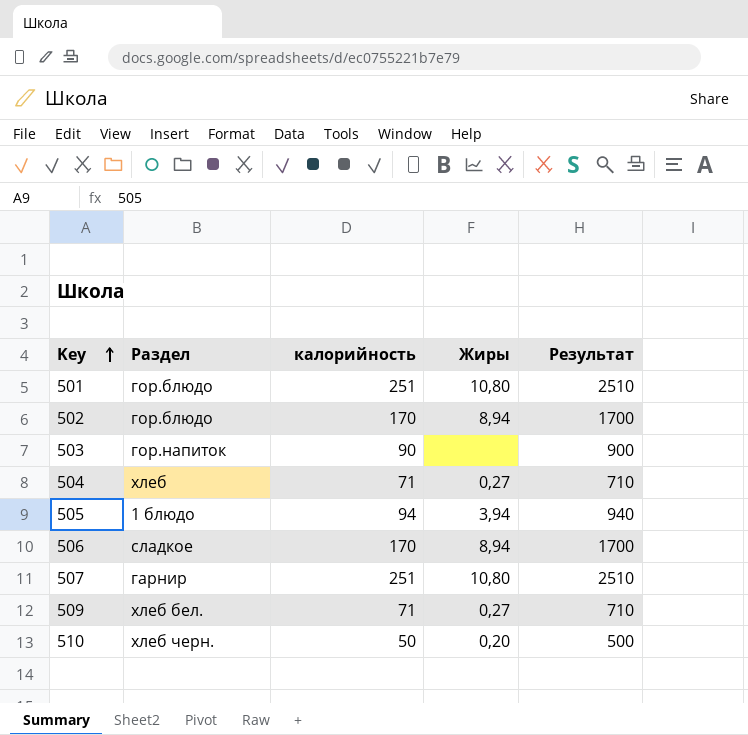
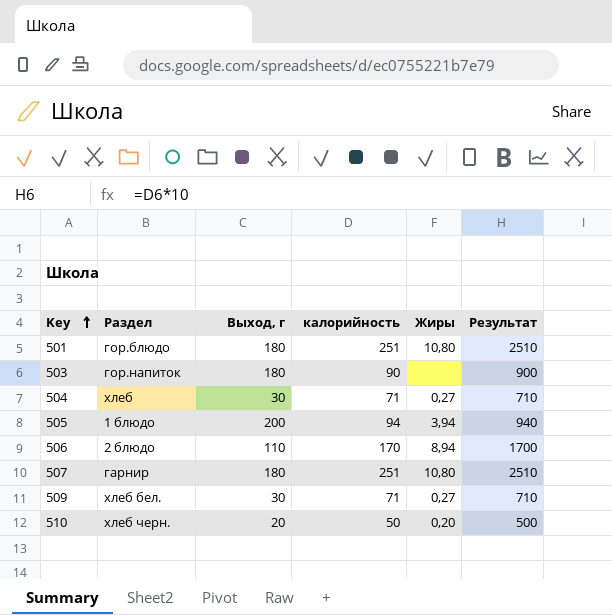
column Выход, г | position: none -> 3
row 502: гор.блюдо | 170 | 8,94 | 1700 -> none
506 | Раздел: сладкое -> 2 блюдо

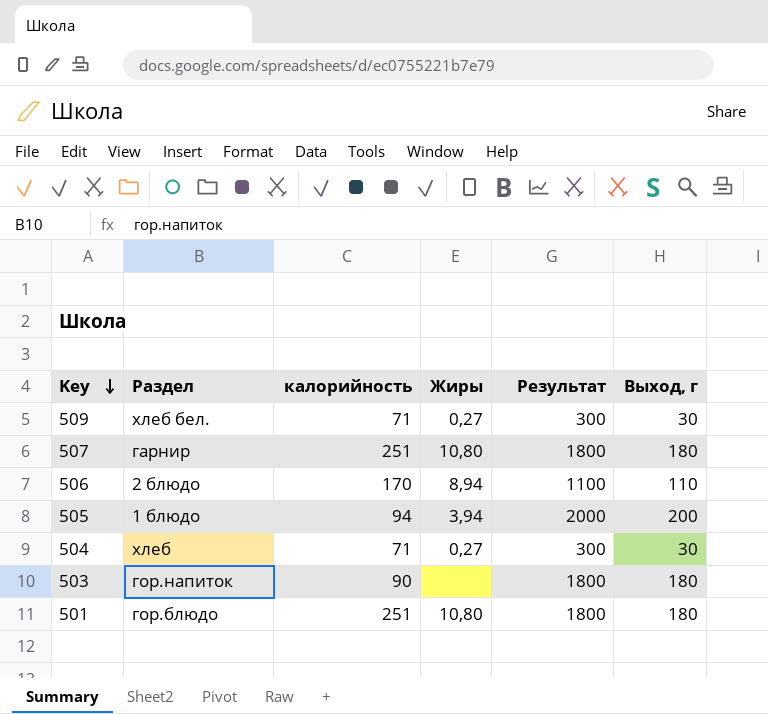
row order: Key ascending -> Key descending
column Результат | formula: [калорийность] * 10 -> [Выход, г] * 10
column Выход, г | position: 3 -> 6
row 510: хлеб черн. | 20 | 50 | 0,20 | 500 -> none

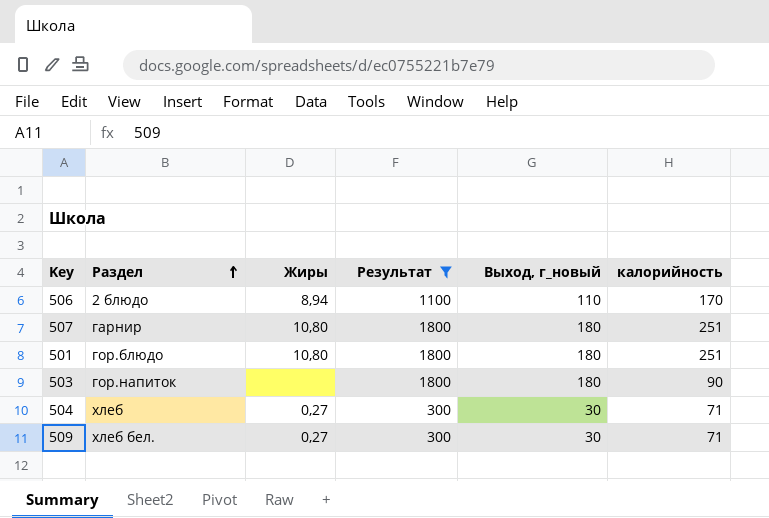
filter: none -> Результат != 2000
row order: Key descending -> Раздел ascending
column name: Выход, г -> Выход, г_новый
column калорийность | position: 3 -> 6

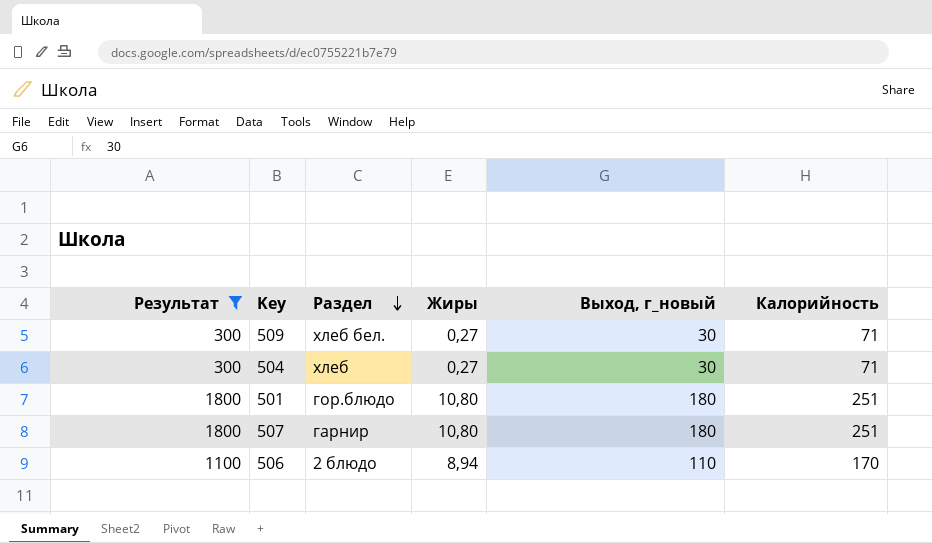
row order: Раздел ascending -> Раздел descending
column Результат | position: 4 -> 1
column name: калорийность -> Калорийность
row 503: гор.напиток | none | 1800 | 180 | 90 -> none

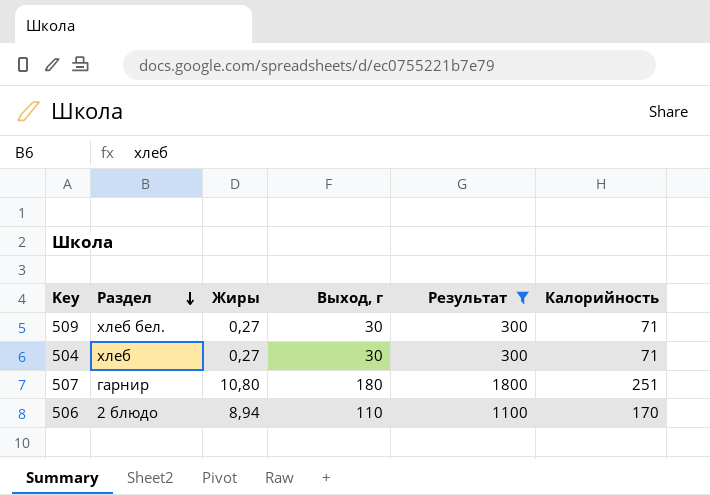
column name: Выход, г_новый -> Выход, г
column Результат | position: 1 -> 5
row 501: 1800 | гор.блюдо | 10,80 | 180 | 251 -> none

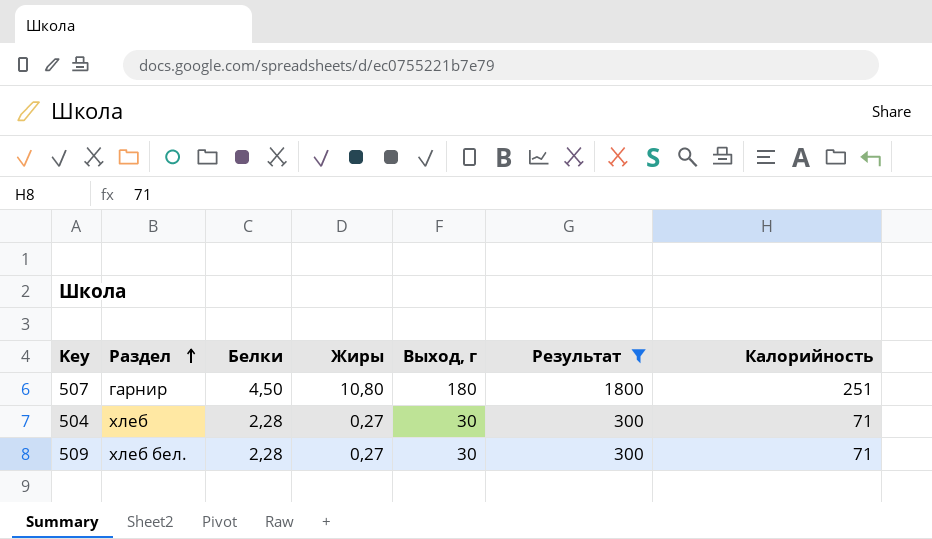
row order: Раздел descending -> Раздел ascending
column Белки | position: none -> 3
row 506: 2 блюдо | 8,94 | 110 | 1100 | 170 -> none

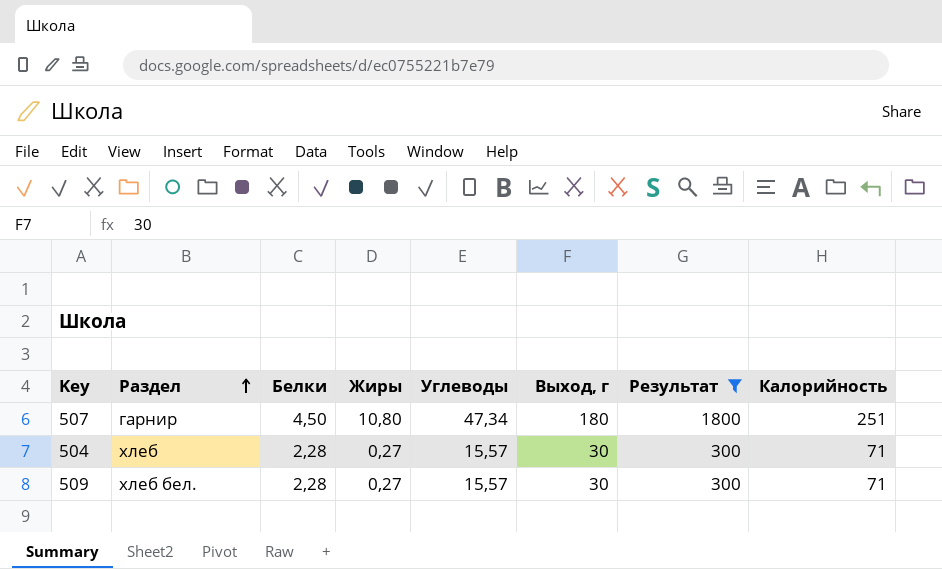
column Углеводы | position: none -> 5

